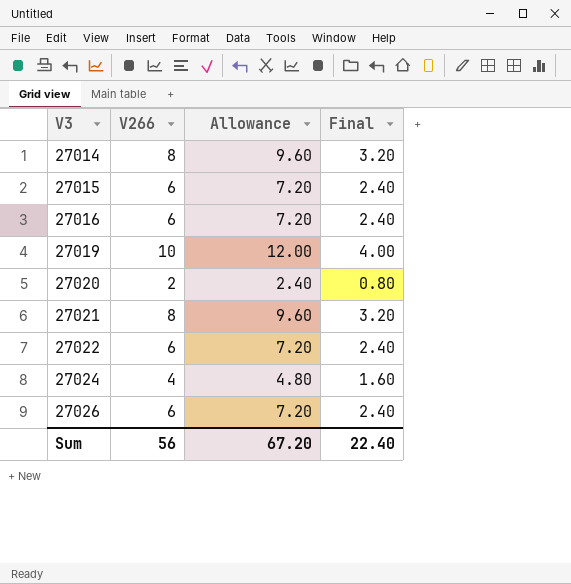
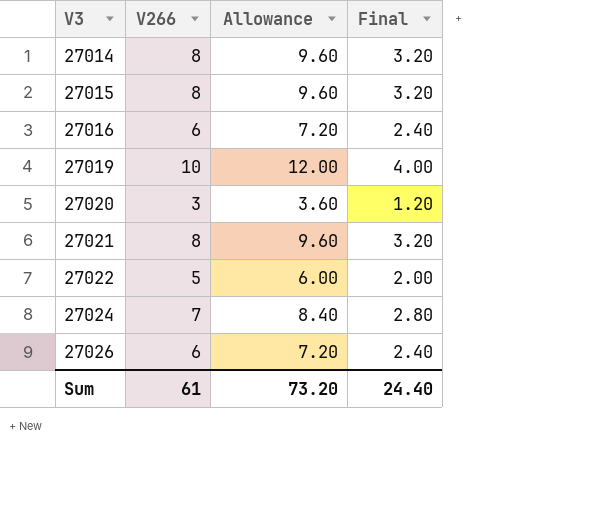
27015 | V266: 6 -> 8
27015 | Allowance: 7.20 -> 9.60
27015 | Final: 2.40 -> 3.20
27020 | V266: 2 -> 3
27020 | Allowance: 2.40 -> 3.60
27020 | Final: 0.80 -> 1.20
27022 | V266: 6 -> 5
27022 | Allowance: 7.20 -> 6.00
27022 | Final: 2.40 -> 2.00
27024 | V266: 4 -> 7
27024 | Allowance: 4.80 -> 8.40
27024 | Final: 1.60 -> 2.80
Sum | V266: 56 -> 61
Sum | Allowance: 67.20 -> 73.20
Sum | Final: 22.40 -> 24.40

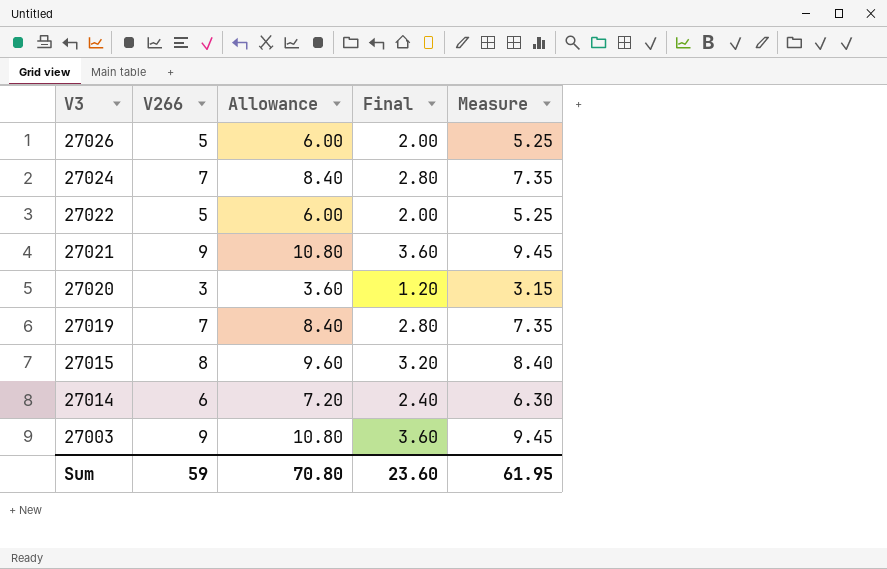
row order: V3 ascending -> V3 descending
column Measure | formula: none -> [V266] * 1.05
row 27016: 6 | 7.20 | 2.40 -> none
27026 | V266: 6 -> 5
27026 | Allowance: 7.20 -> 6.00
27026 | Final: 2.40 -> 2.00
27021 | V266: 8 -> 9
27021 | Allowance: 9.60 -> 10.80
27021 | Final: 3.20 -> 3.60
27019 | V266: 10 -> 7
27019 | Allowance: 12.00 -> 8.40
27019 | Final: 4.00 -> 2.80
27014 | V266: 8 -> 6
27014 | Allowance: 9.60 -> 7.20
27014 | Final: 3.20 -> 2.40
row 27003: none -> 9 | 10.80 | 3.60 | 9.45
Sum | V266: 61 -> 59
Sum | Allowance: 73.20 -> 70.80
Sum | Final: 24.40 -> 23.60

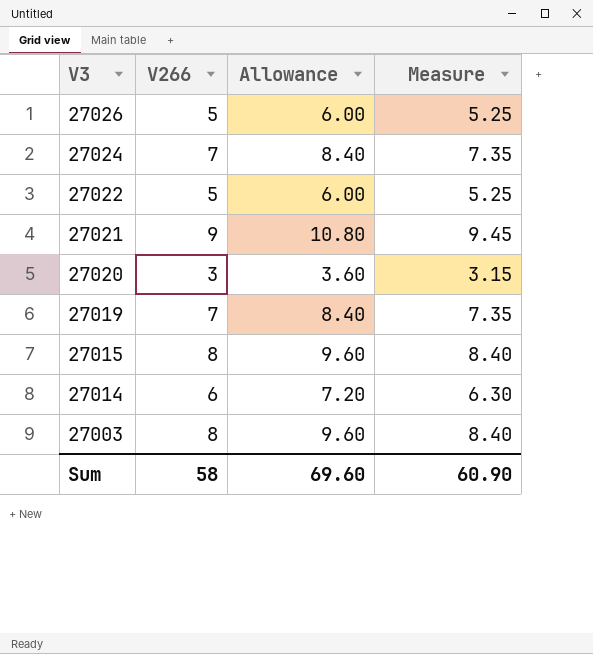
column Final | formula: [V266] * 0.4 -> none
27003 | V266: 9 -> 8
27003 | Allowance: 10.80 -> 9.60
27003 | Measure: 9.45 -> 8.40
Sum | V266: 59 -> 58
Sum | Allowance: 70.80 -> 69.60
Sum | Measure: 61.95 -> 60.90

